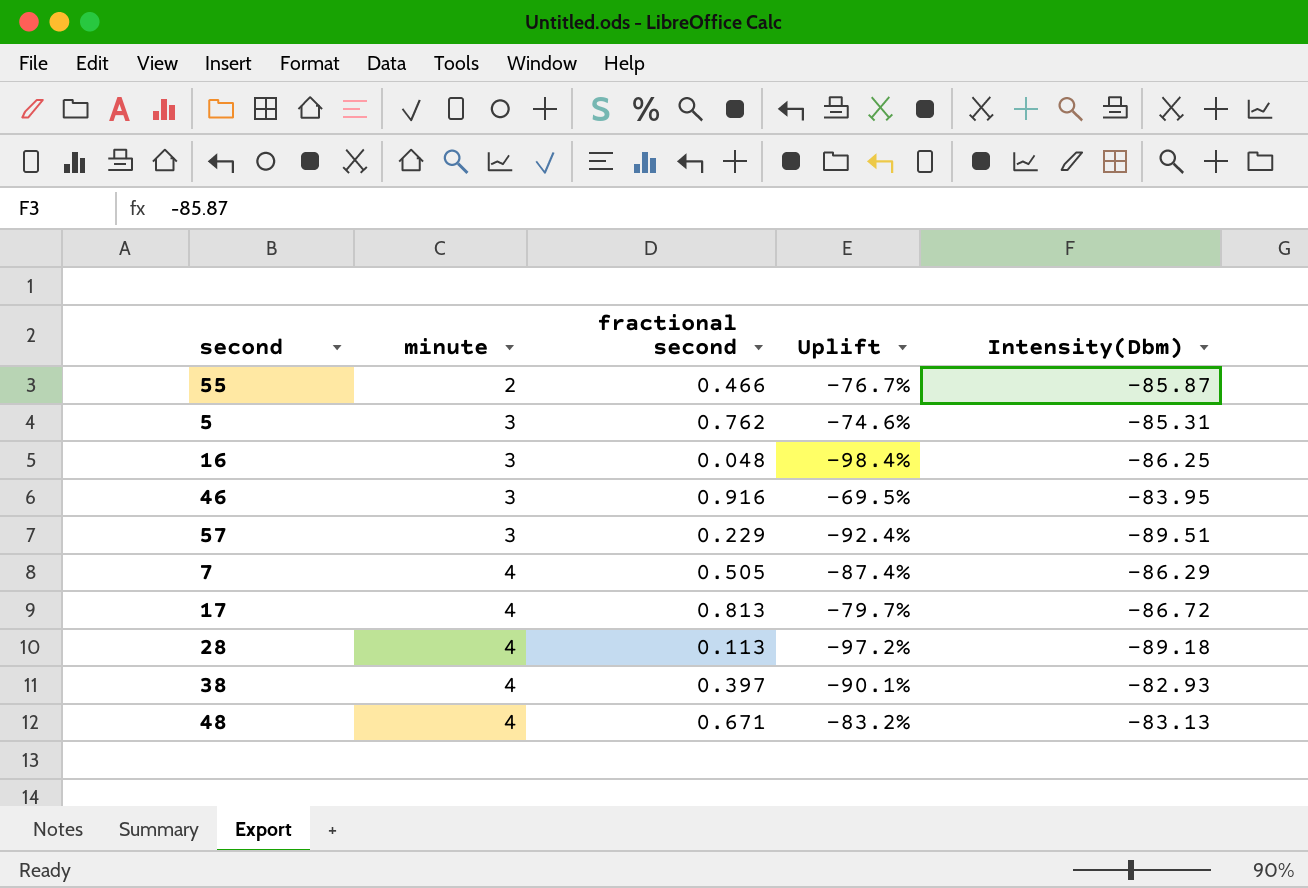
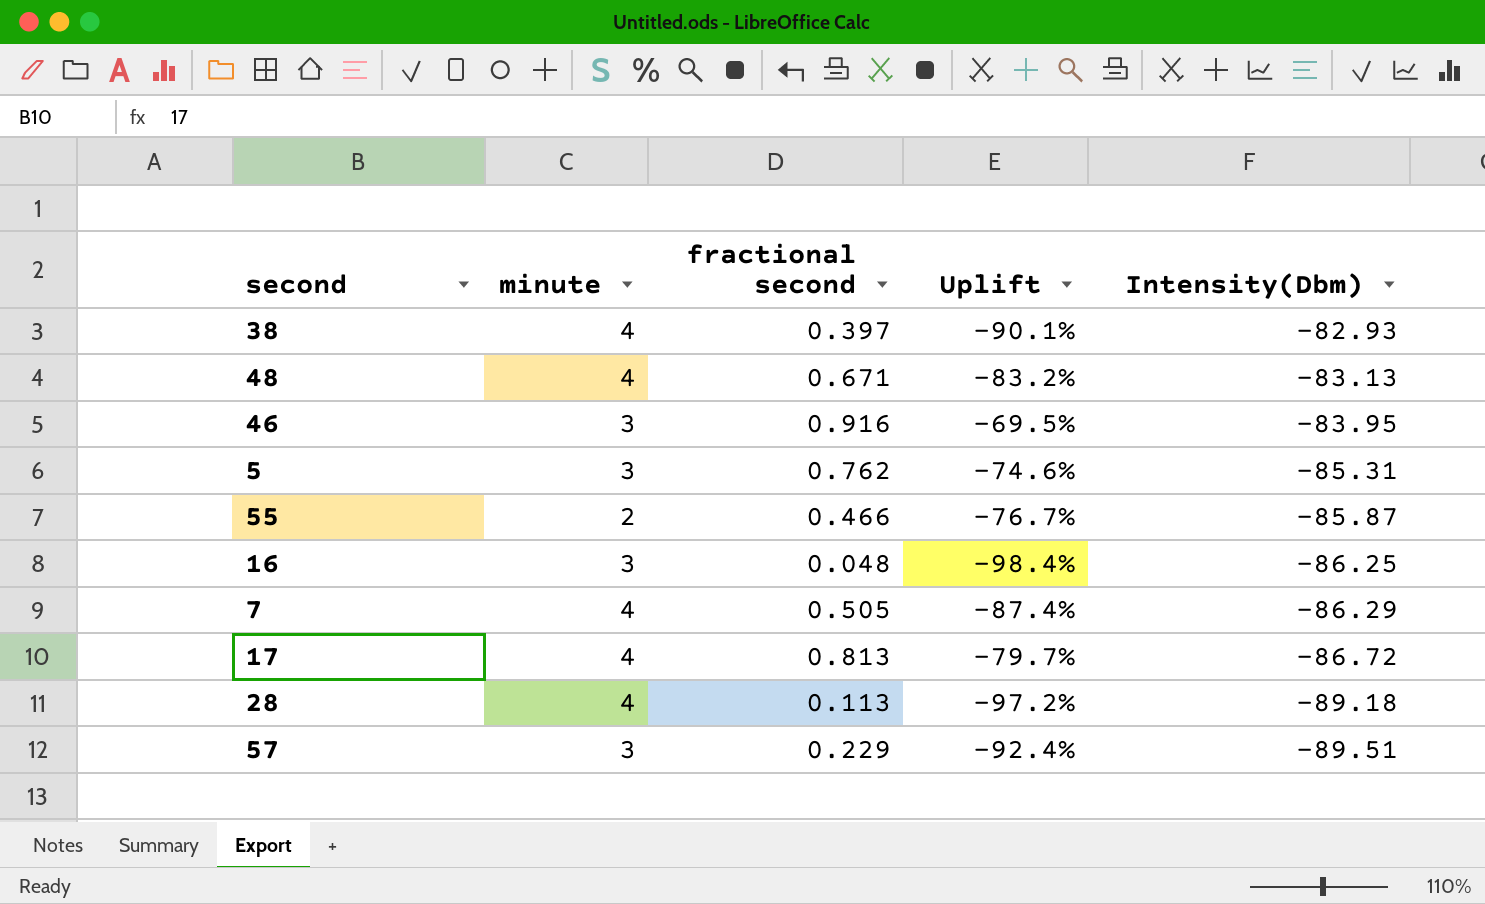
row order: minute ascending -> Intensity(Dbm) descending

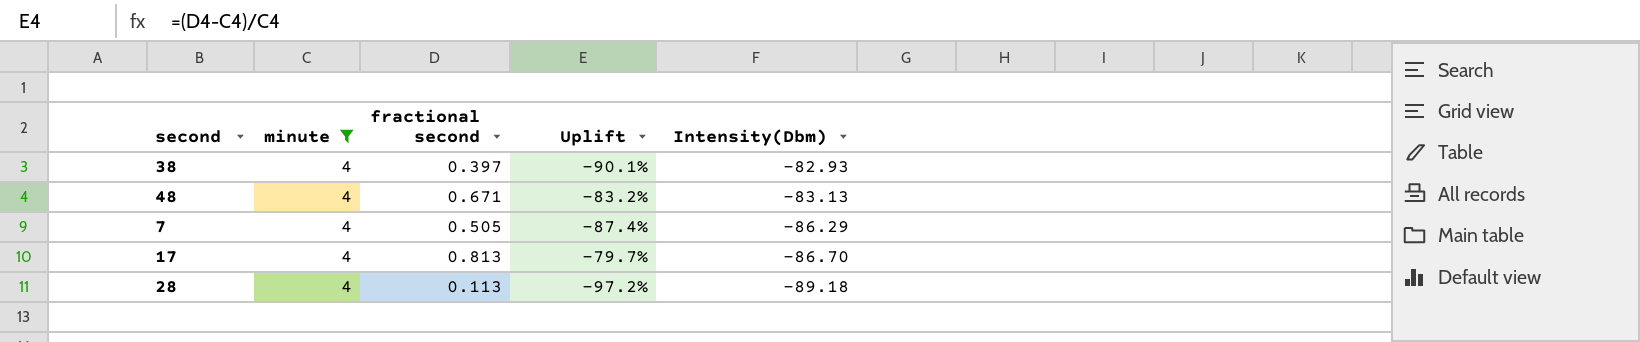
filter: none -> minute = 4
17 | Intensity(Dbm): -86.72 -> -86.70

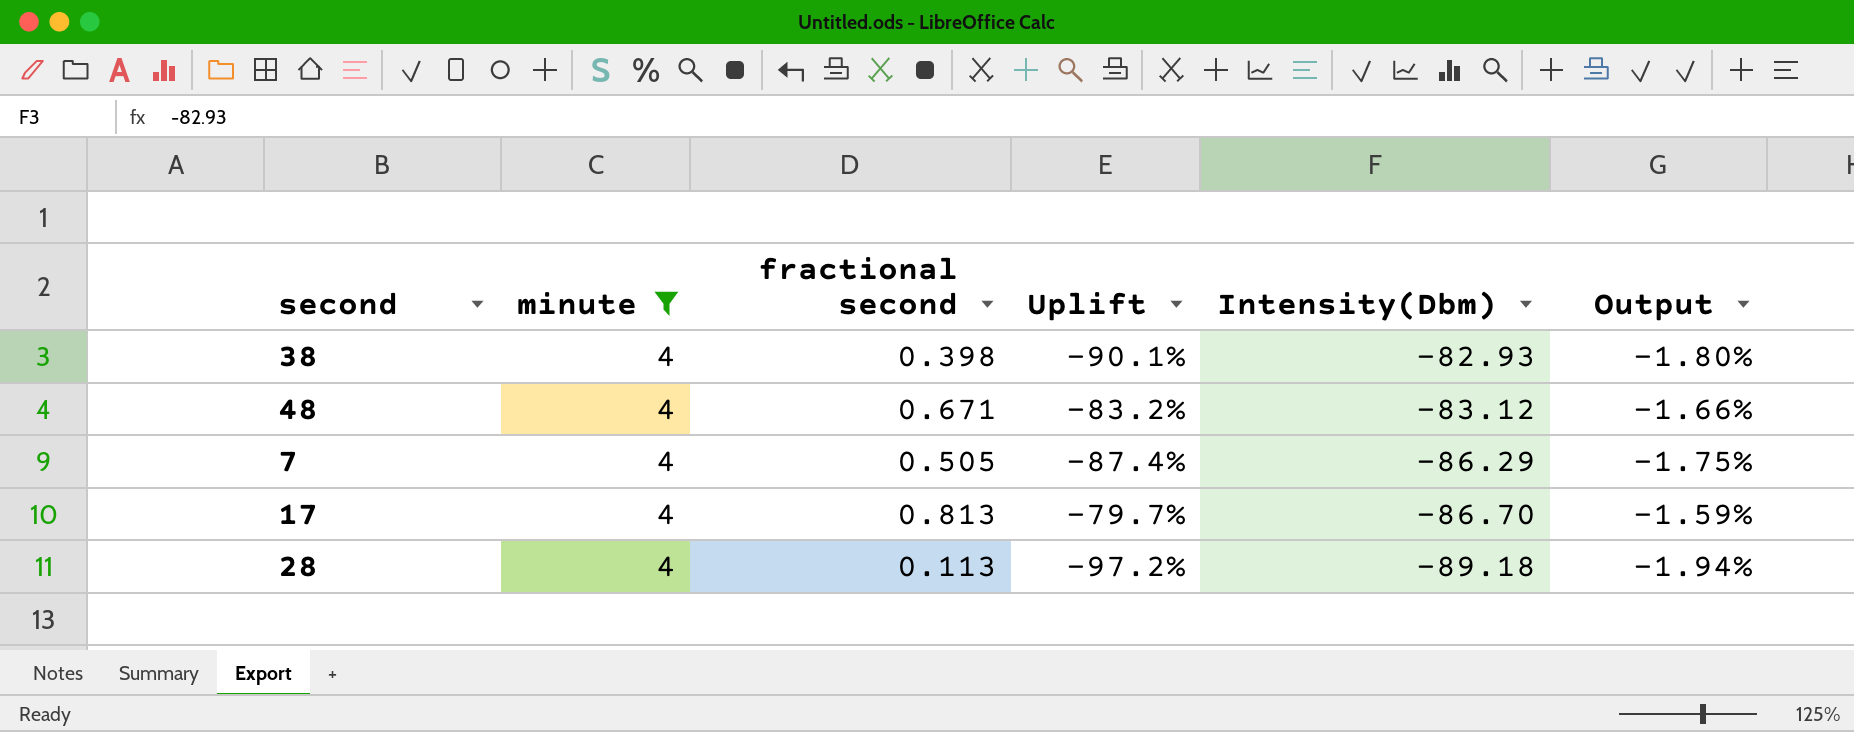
column Output | formula: none -> [Uplift] * 0.02
38 | fractional second: 0.397 -> 0.398
48 | Intensity(Dbm): -83.13 -> -83.12

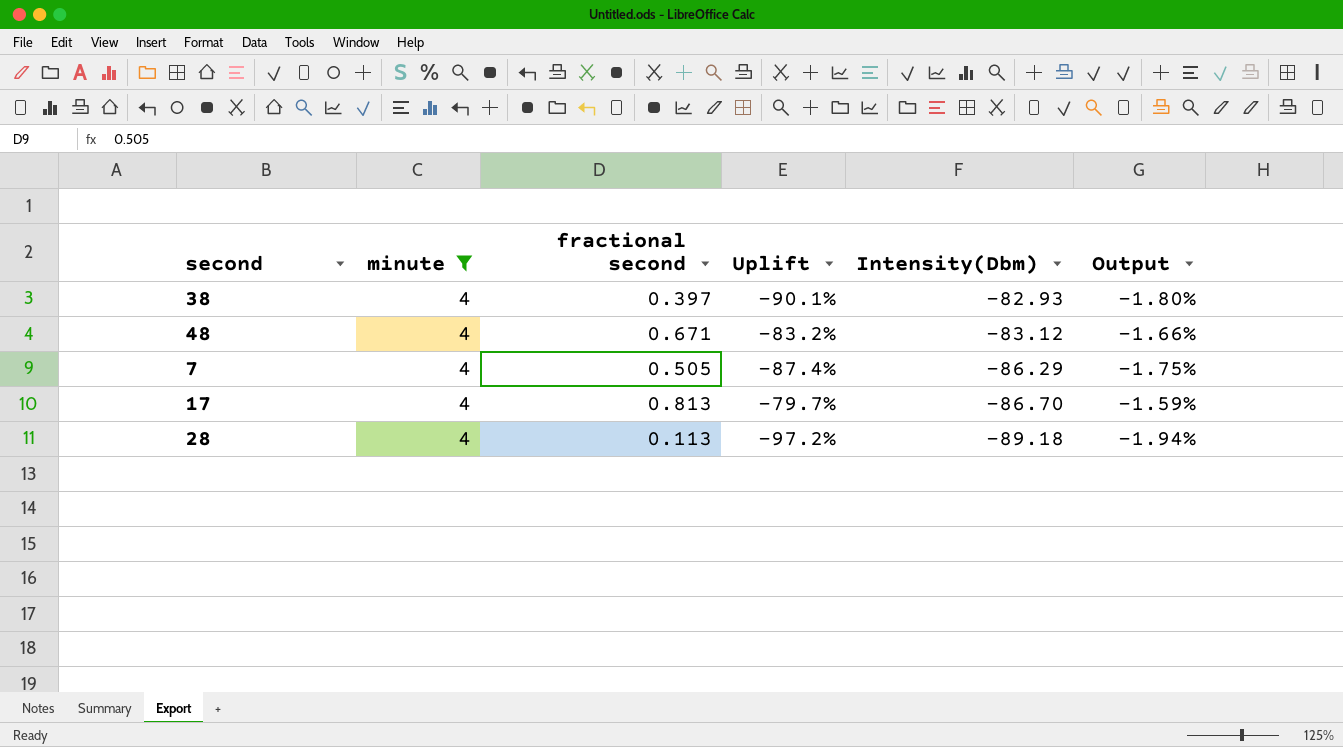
38 | fractional second: 0.398 -> 0.397

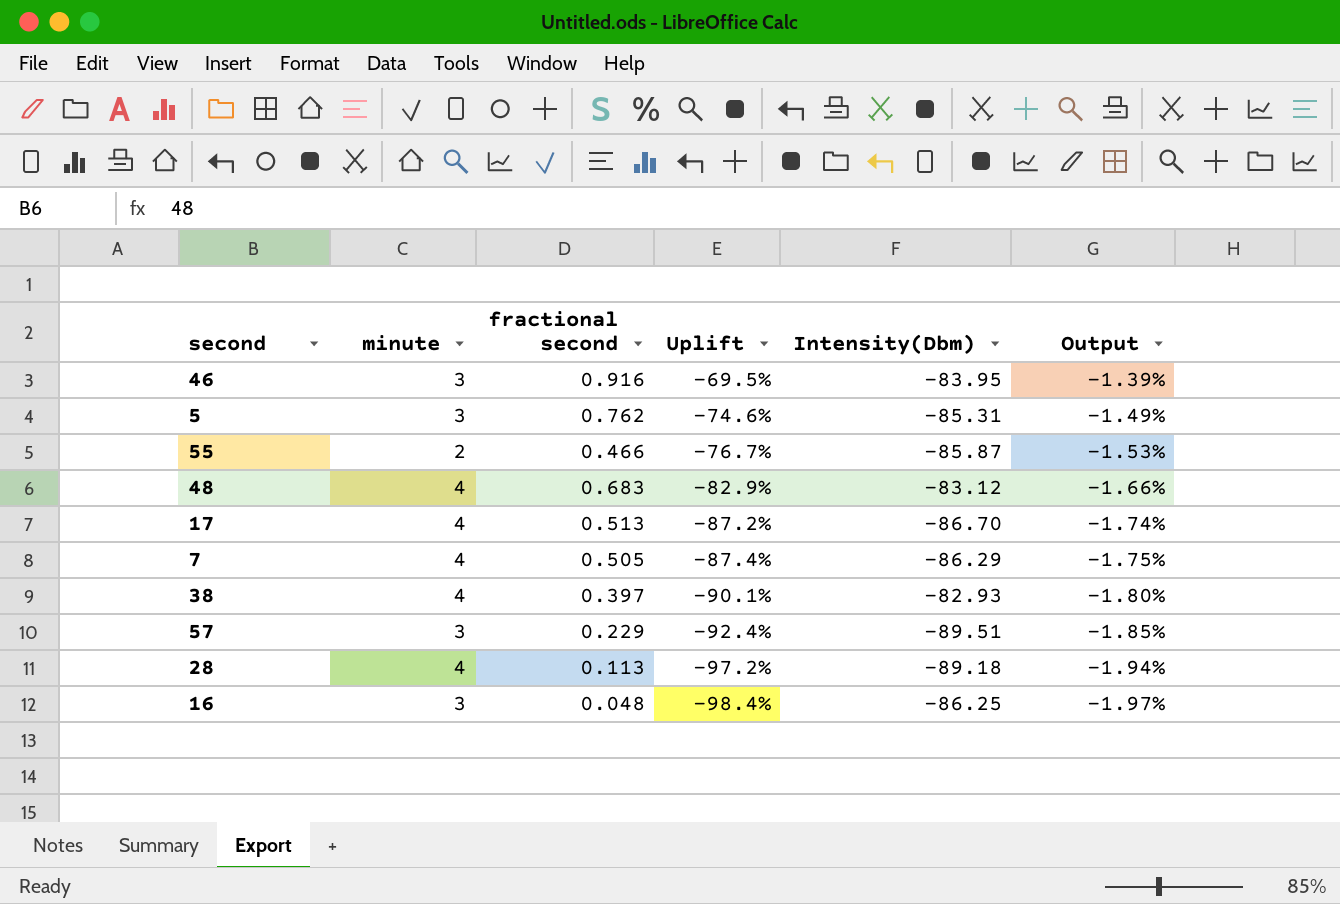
filter: minute = 4 -> none
row order: Intensity(Dbm) descending -> Uplift descending
48 | fractional second: 0.671 -> 0.683
48 | Uplift: -83.2% -> -82.9%
17 | fractional second: 0.813 -> 0.513
17 | Uplift: -79.7% -> -87.2%
17 | Output: -1.59% -> -1.74%

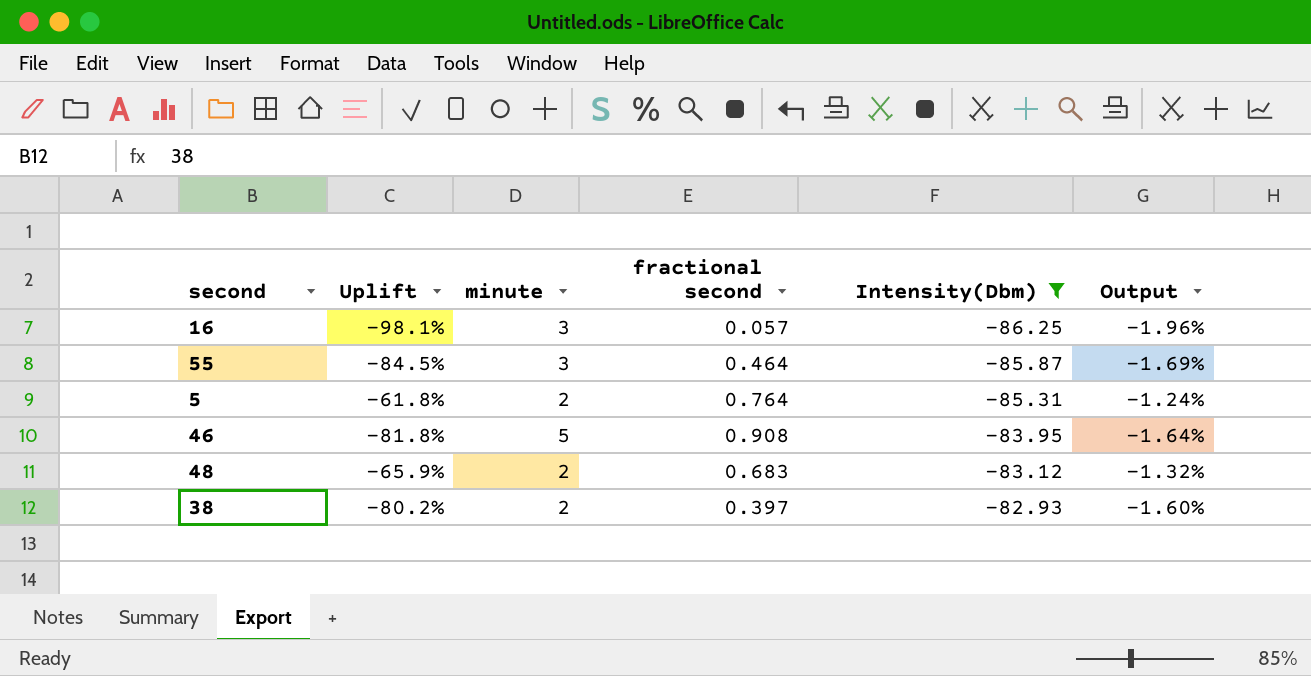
filter: none -> Intensity(Dbm) >= -86.25
row order: Uplift descending -> Intensity(Dbm) ascending
column Uplift | position: 4 -> 2
16 | Uplift: -98.4% -> -98.1%
16 | fractional second: 0.048 -> 0.057
16 | Output: -1.97% -> -1.96%
55 | Uplift: -76.7% -> -84.5%
55 | minute: 2 -> 3
55 | fractional second: 0.466 -> 0.464
55 | Output: -1.53% -> -1.69%
5 | Uplift: -74.6% -> -61.8%
5 | minute: 3 -> 2
5 | fractional second: 0.762 -> 0.764
5 | Output: -1.49% -> -1.24%
46 | Uplift: -69.5% -> -81.8%
46 | minute: 3 -> 5
46 | fractional second: 0.916 -> 0.908
46 | Output: -1.39% -> -1.64%
48 | Uplift: -82.9% -> -65.9%
48 | minute: 4 -> 2
48 | Output: -1.66% -> -1.32%
38 | Uplift: -90.1% -> -80.2%
38 | minute: 4 -> 2
38 | Output: -1.80% -> -1.60%

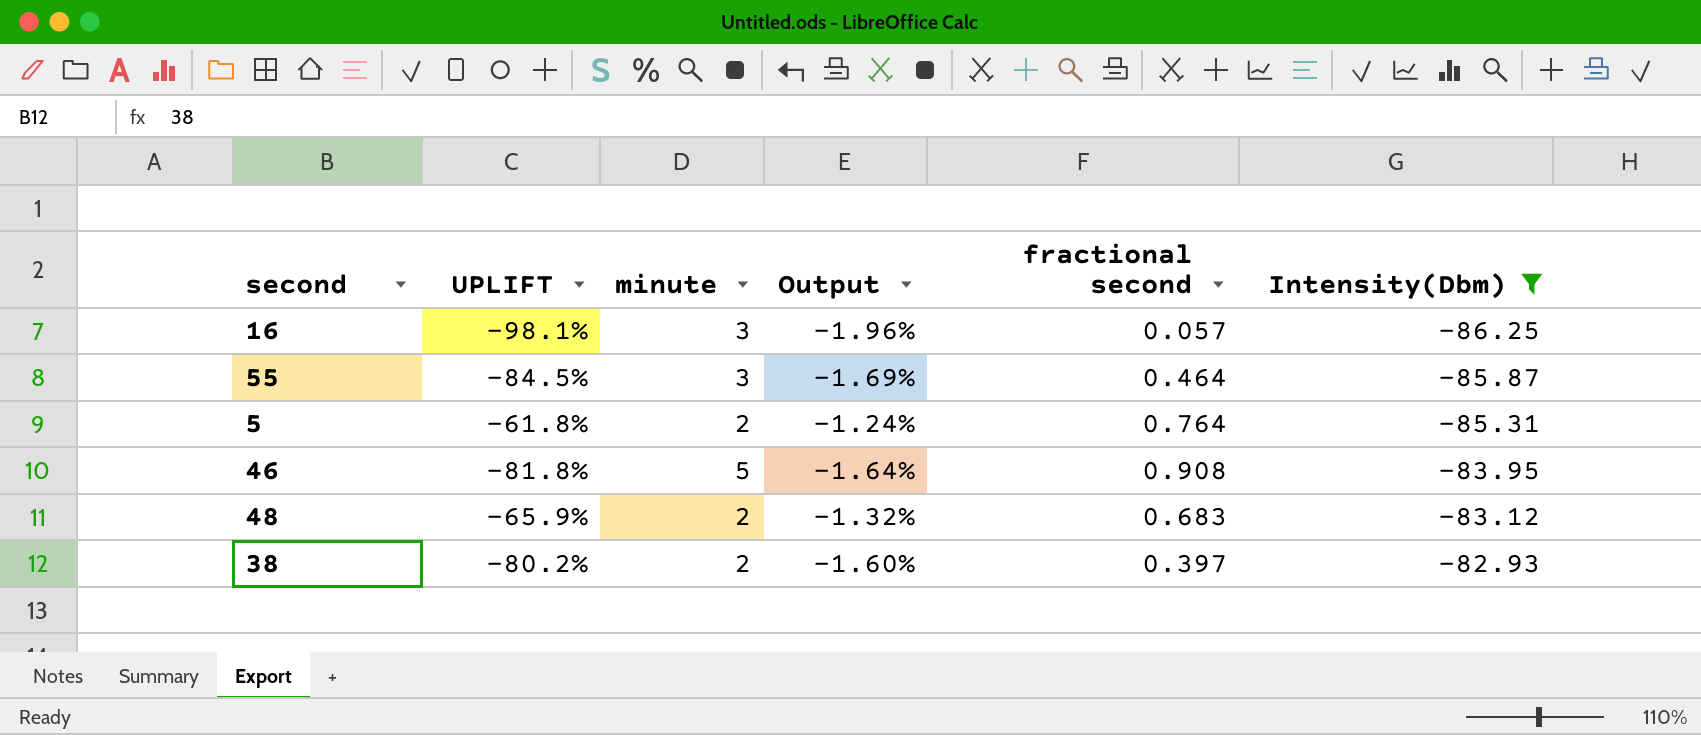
column name: Uplift -> UPLIFT
column Output | position: 6 -> 4

